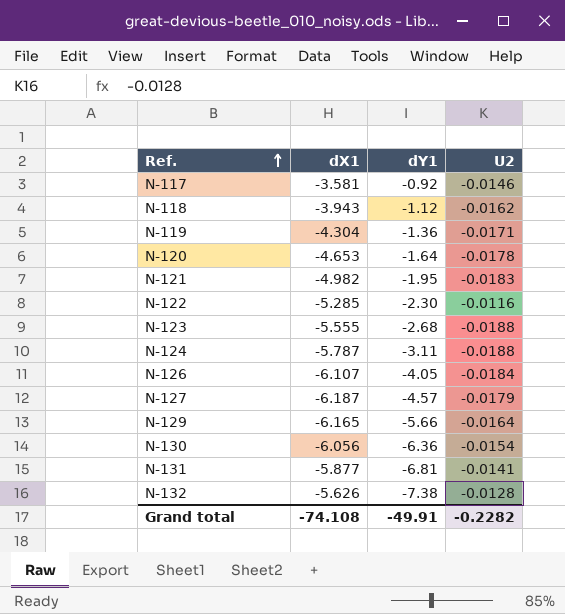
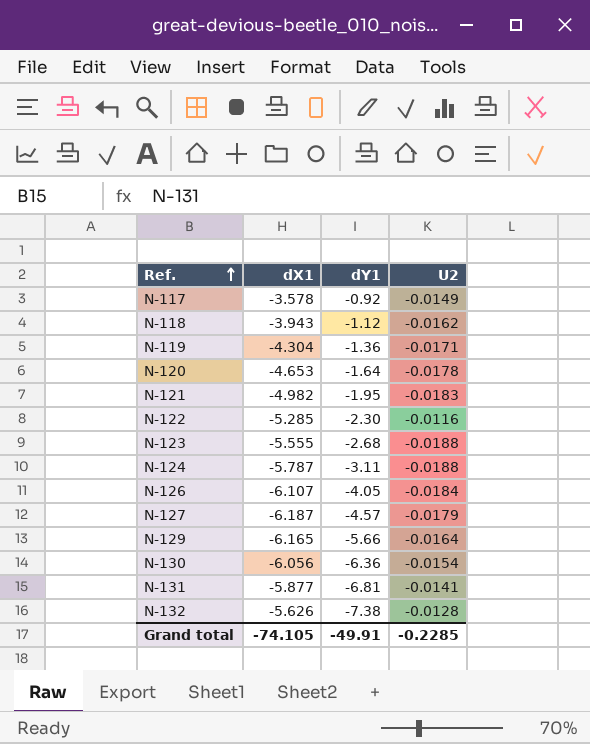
N-117 | dX1: -3.581 -> -3.578
N-117 | U2: -0.0146 -> -0.0149
Grand total | dX1: -74.108 -> -74.105
Grand total | U2: -0.2282 -> -0.2285

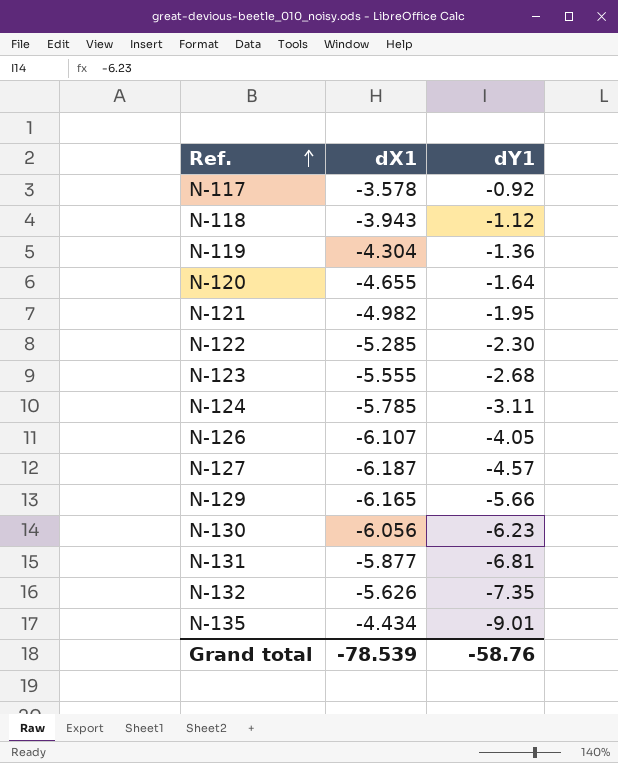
column U2 | position: 4 -> none
N-120 | dX1: -4.653 -> -4.655
N-124 | dX1: -5.787 -> -5.785
N-130 | dY1: -6.36 -> -6.23
N-132 | dY1: -7.38 -> -7.35
row N-135: none -> -4.434 | -9.01
Grand total | dX1: -74.105 -> -78.539
Grand total | dY1: -49.91 -> -58.76

